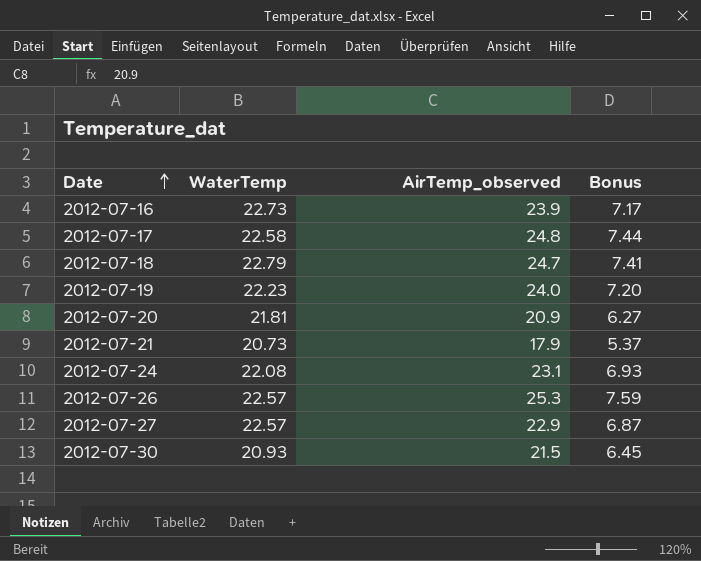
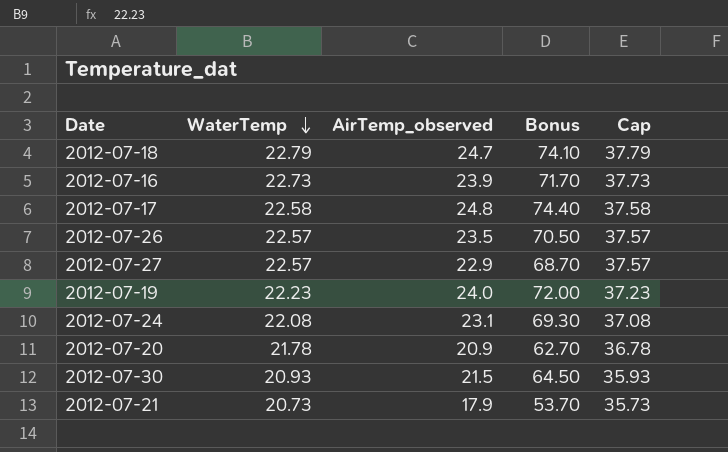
row order: Date ascending -> WaterTemp descending
column Bonus | formula: [AirTemp_observed] * 0.3 -> [AirTemp_observed] * 3
column Cap | formula: none -> [WaterTemp] + 15
2012-07-26 | AirTemp_observed: 25.3 -> 23.5
2012-07-20 | WaterTemp: 21.81 -> 21.78

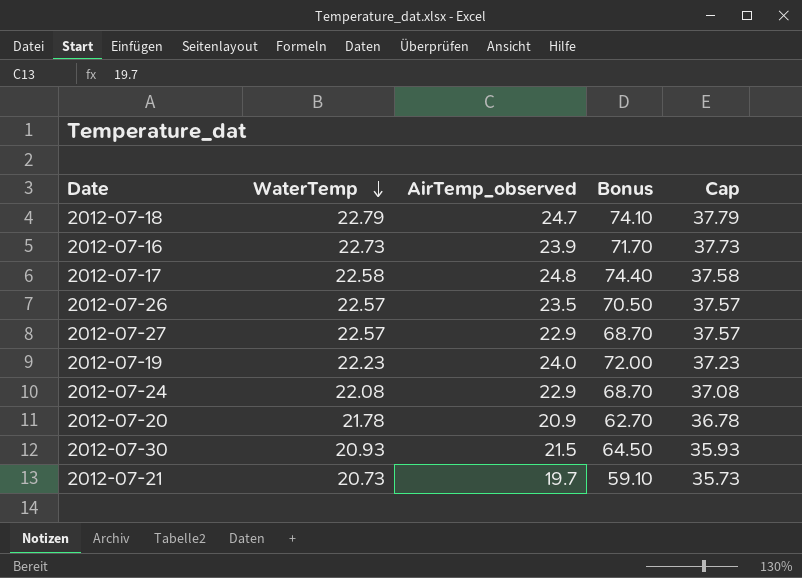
2012-07-24 | AirTemp_observed: 23.1 -> 22.9
2012-07-24 | Bonus: 69.30 -> 68.70
2012-07-21 | AirTemp_observed: 17.9 -> 19.7
2012-07-21 | Bonus: 53.70 -> 59.10

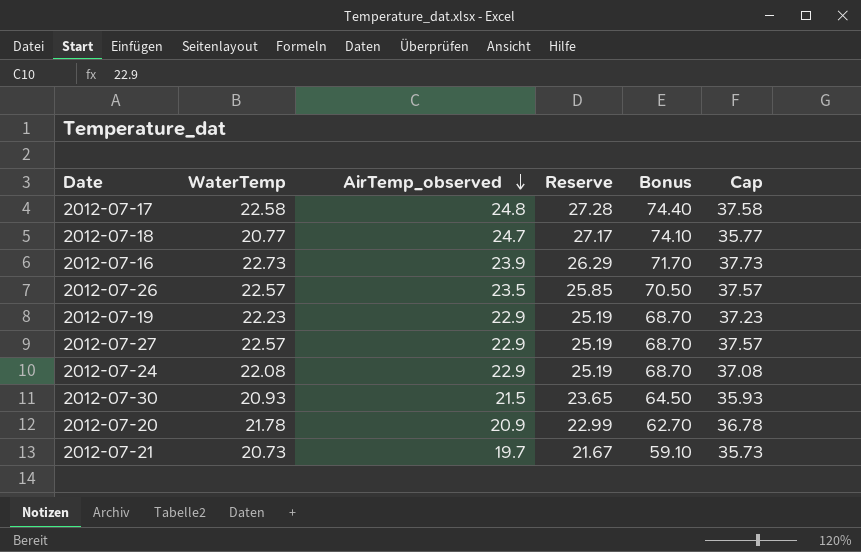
row order: WaterTemp descending -> AirTemp_observed descending
column Reserve | formula: none -> [AirTemp_observed] * 1.1
2012-07-18 | WaterTemp: 22.79 -> 20.77
2012-07-18 | Cap: 37.79 -> 35.77
2012-07-19 | AirTemp_observed: 24.0 -> 22.9
2012-07-19 | Bonus: 72.00 -> 68.70

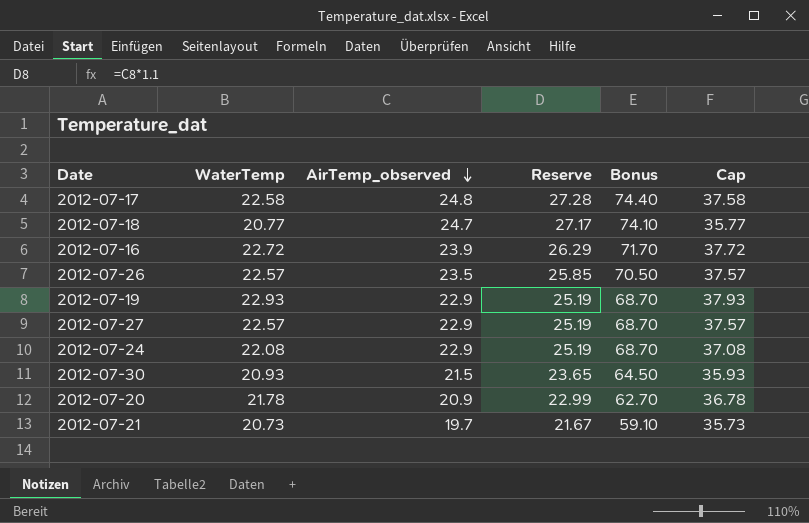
2012-07-16 | WaterTemp: 22.73 -> 22.72
2012-07-16 | Cap: 37.73 -> 37.72
2012-07-19 | WaterTemp: 22.23 -> 22.93
2012-07-19 | Cap: 37.23 -> 37.93

